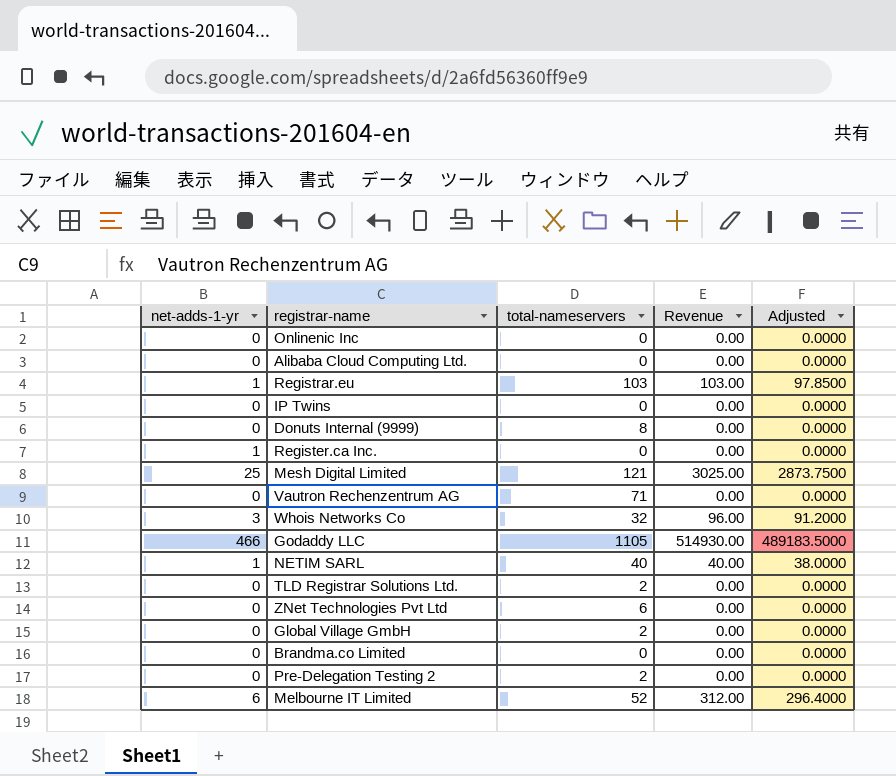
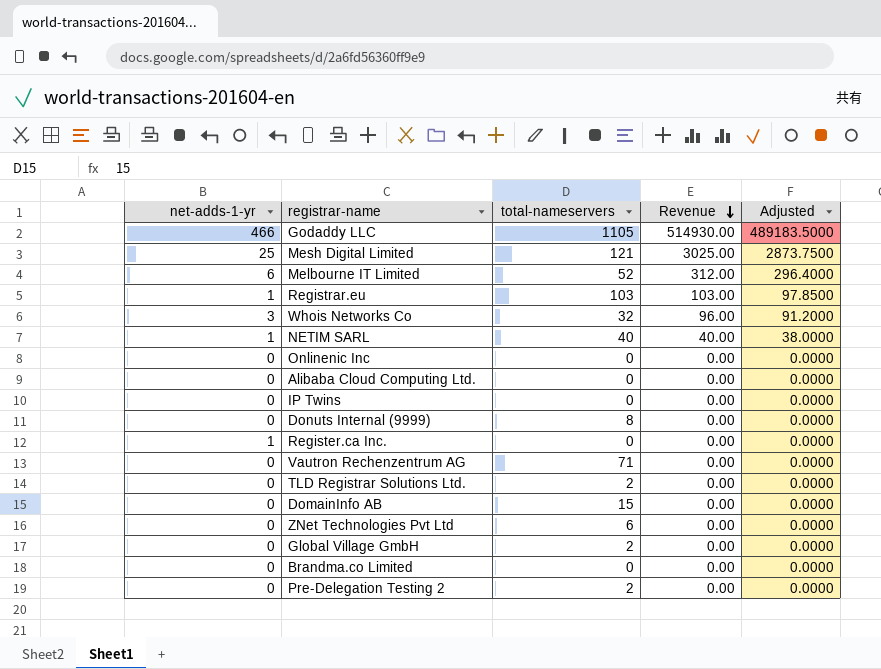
row order: none -> Revenue descending
row DomainInfo AB: none -> 0 | 15 | 0.00 | 0.0000

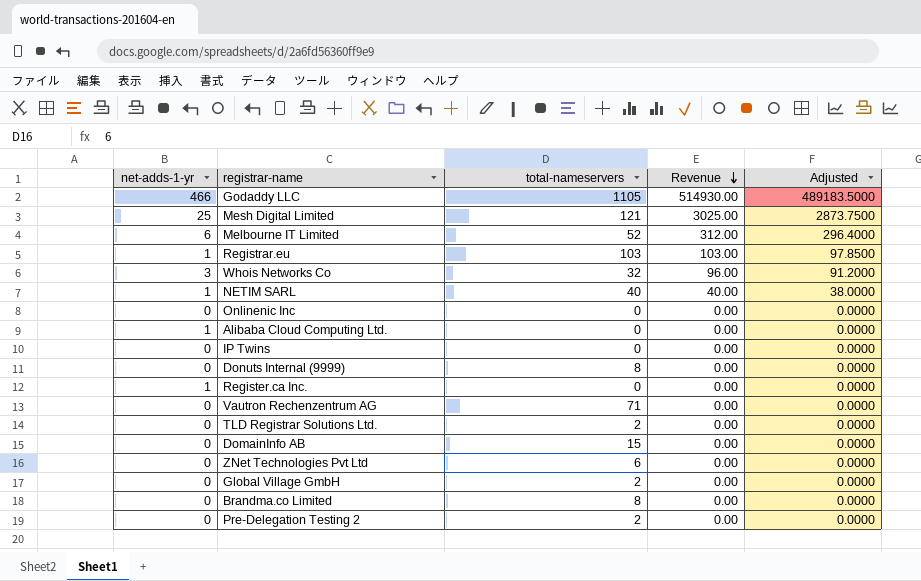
Alibaba Cloud Computing Ltd. | net-adds-1-yr: 0 -> 1
Brandma.co Limited | total-nameservers: 0 -> 8

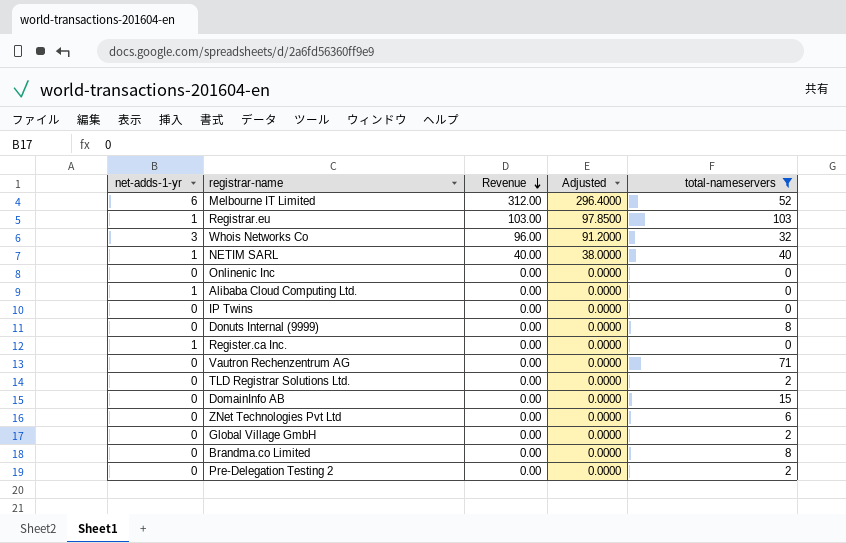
filter: none -> total-nameservers <= 103
column total-nameservers | position: 3 -> 5

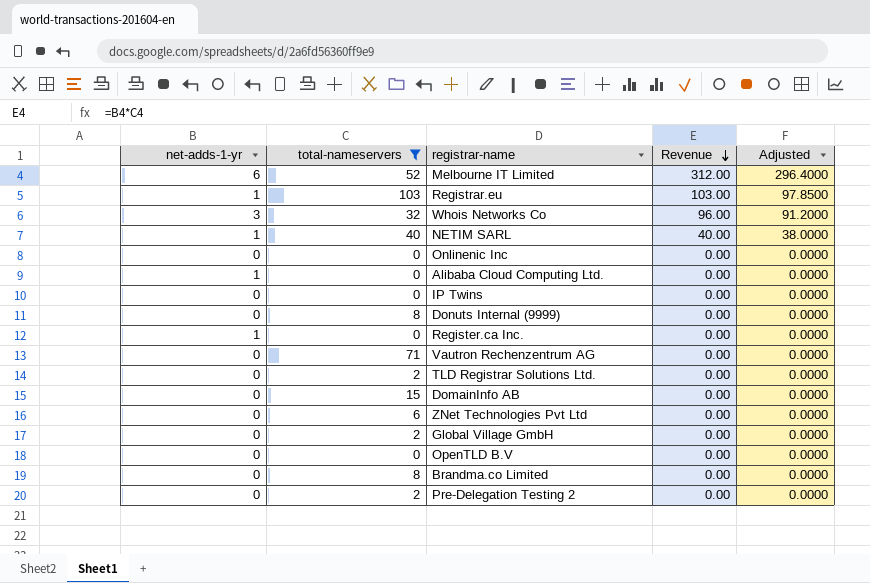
column total-nameservers | position: 5 -> 2
row OpenTLD B.V: none -> 0 | 0 | 0.00 | 0.0000

